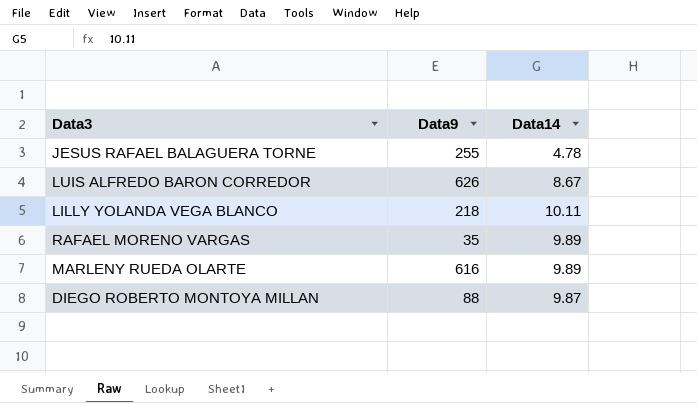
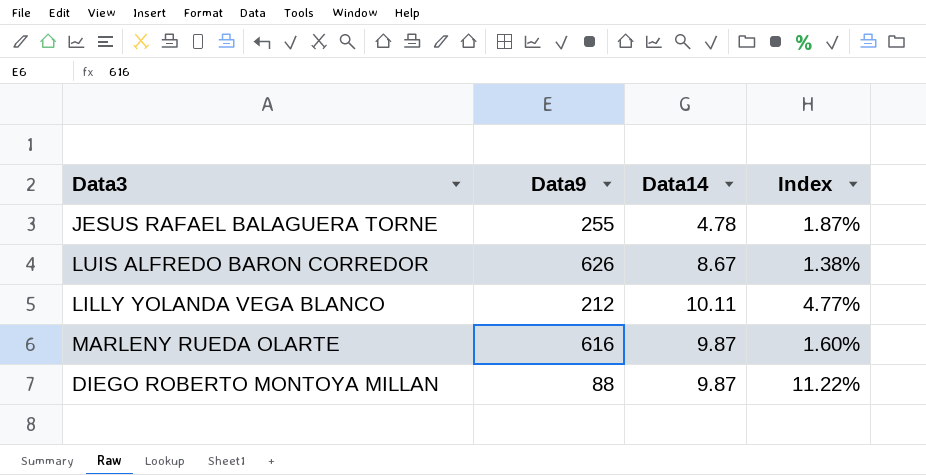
column Index | formula: none -> [Data14] / [Data9]
row RAFAEL MORENO VARGAS: 35 | 9.89 -> none
LILLY YOLANDA VEGA BLANCO | Data9: 218 -> 212
MARLENY RUEDA OLARTE | Data14: 9.89 -> 9.87

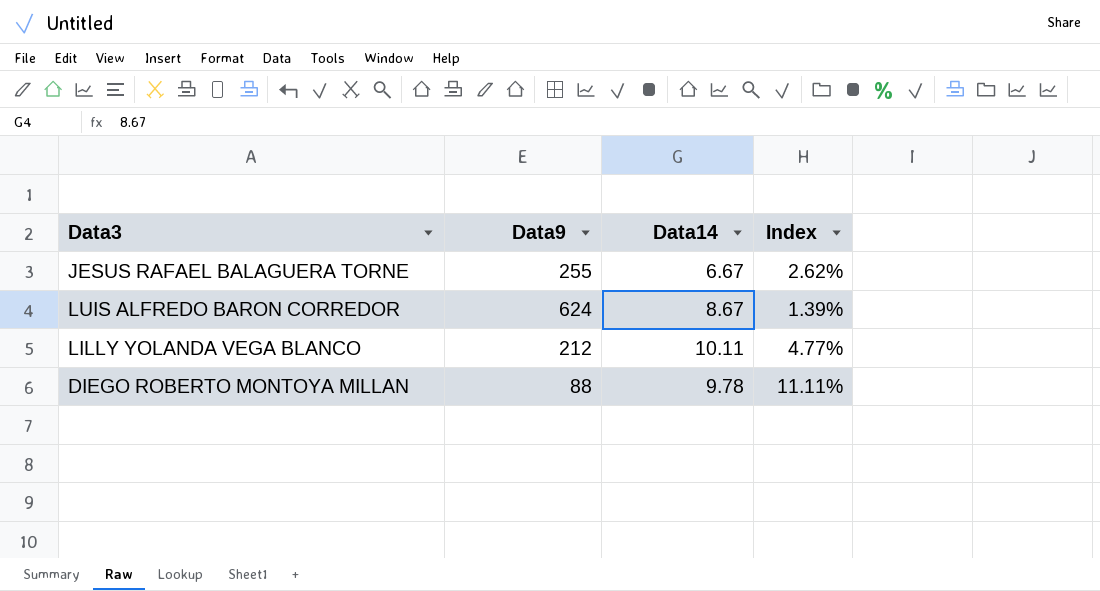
row MARLENY RUEDA OLARTE: 616 | 9.87 | 1.60% -> none
JESUS RAFAEL BALAGUERA TORNE | Data14: 4.78 -> 6.67
JESUS RAFAEL BALAGUERA TORNE | Index: 1.87% -> 2.62%
LUIS ALFREDO BARON CORREDOR | Data9: 626 -> 624
LUIS ALFREDO BARON CORREDOR | Index: 1.38% -> 1.39%
DIEGO ROBERTO MONTOYA MILLAN | Data14: 9.87 -> 9.78
DIEGO ROBERTO MONTOYA MILLAN | Index: 11.22% -> 11.11%

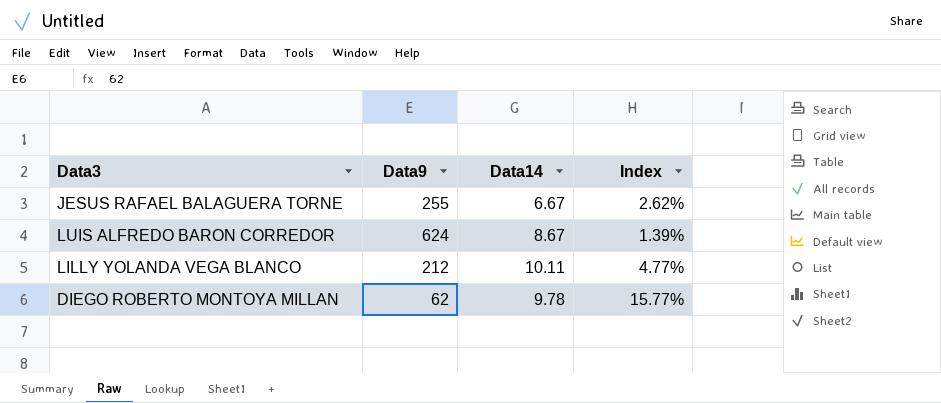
DIEGO ROBERTO MONTOYA MILLAN | Data9: 88 -> 62
DIEGO ROBERTO MONTOYA MILLAN | Index: 11.11% -> 15.77%

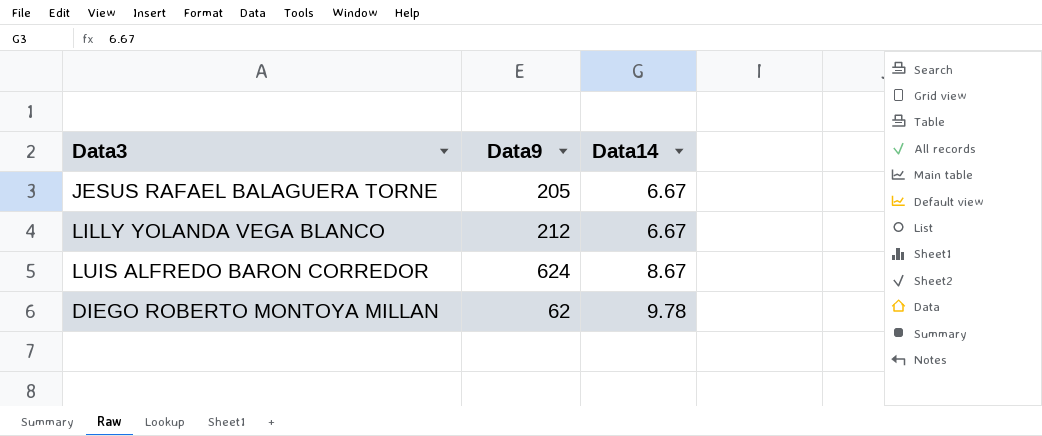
row order: none -> Data14 ascending
column Index | formula: [Data14] / [Data9] -> none
JESUS RAFAEL BALAGUERA TORNE | Data9: 255 -> 205
LILLY YOLANDA VEGA BLANCO | Data14: 10.11 -> 6.67

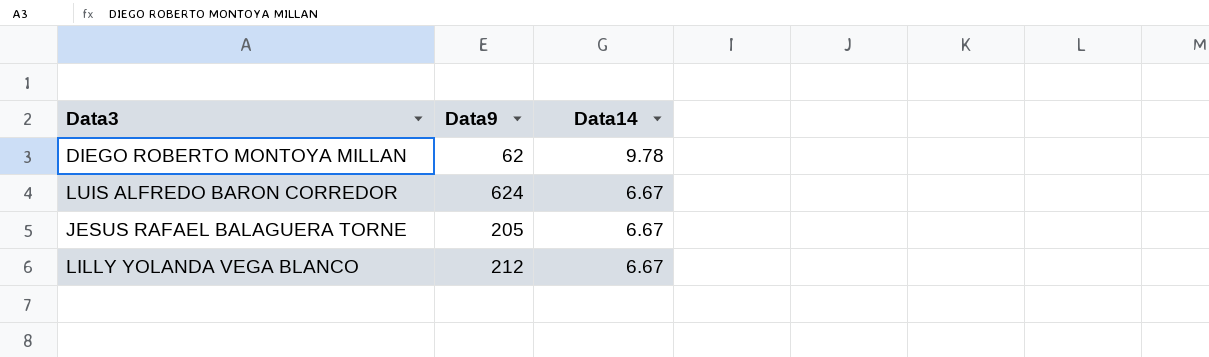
row order: Data14 ascending -> Data14 descending
LUIS ALFREDO BARON CORREDOR | Data14: 8.67 -> 6.67

